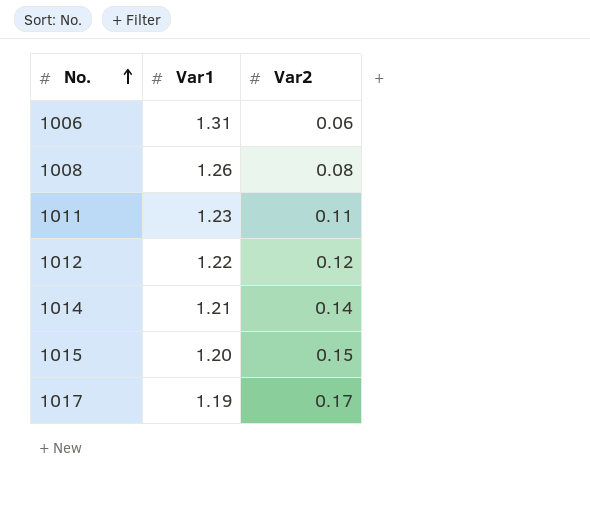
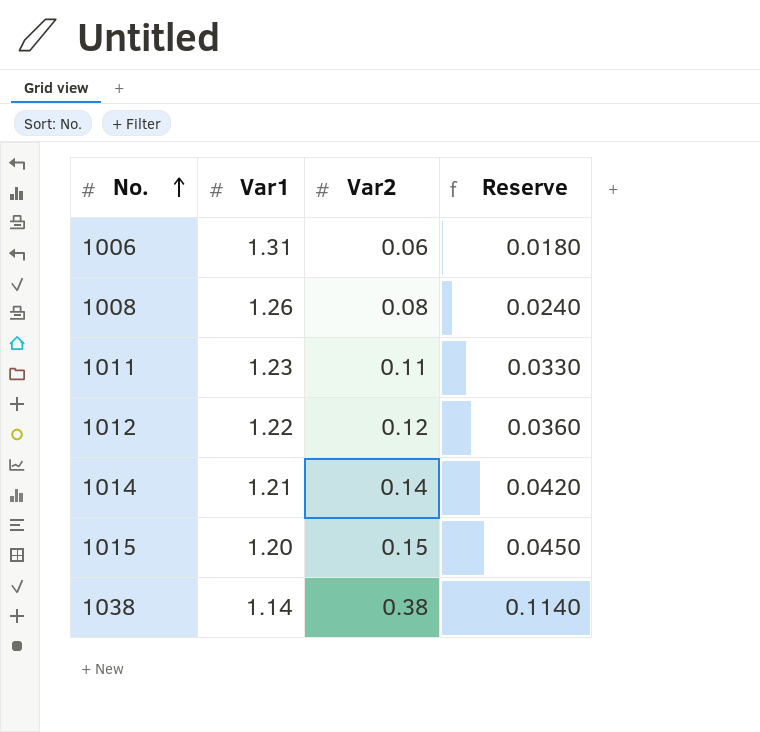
column Reserve | formula: none -> [Var2] * 0.3
row 1017: 1.19 | 0.17 -> none
row 1038: none -> 1.14 | 0.38 | 0.1140

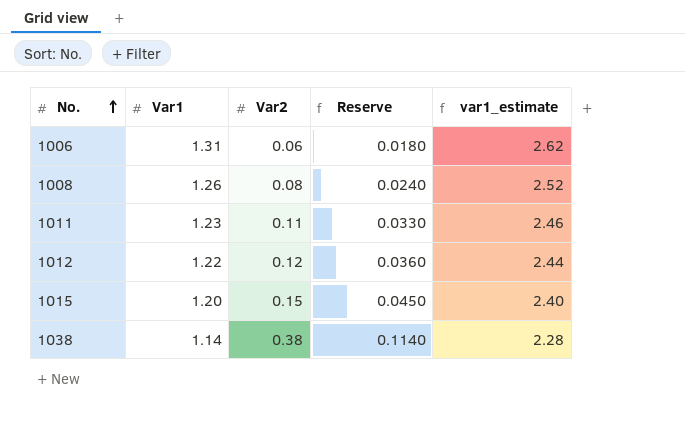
column var1_estimate | formula: none -> [Var1] * 2
row 1014: 1.21 | 0.14 | 0.0420 -> none

